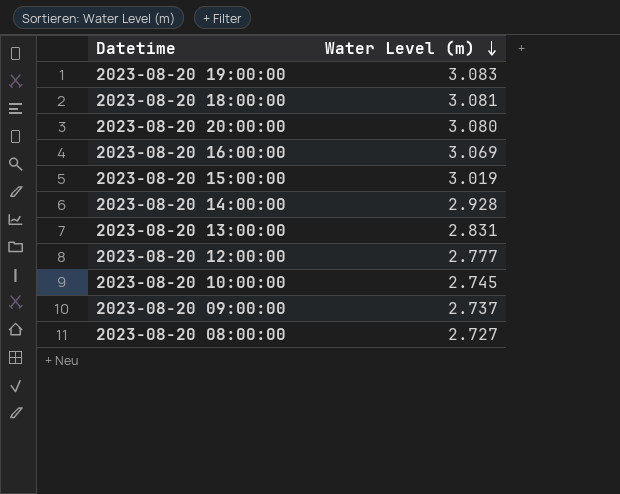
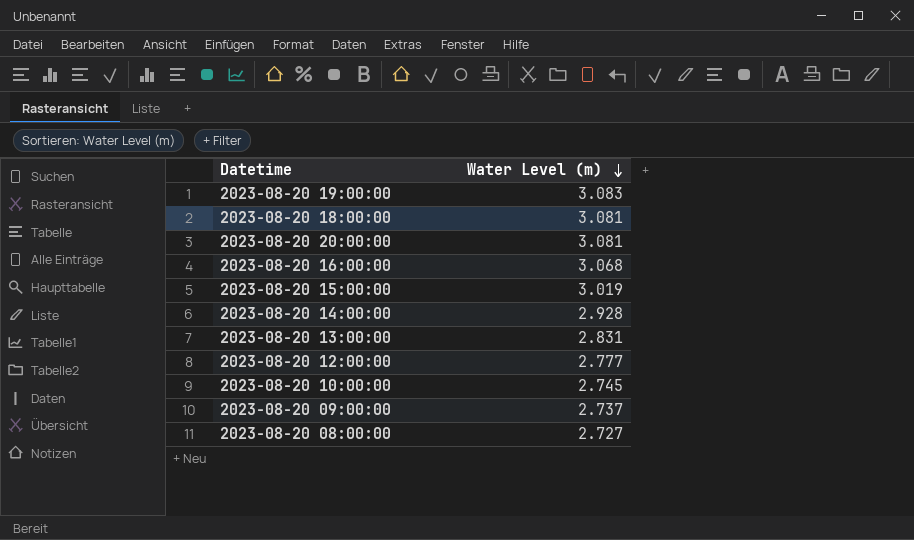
2023-08-20 20:00:00 | Water Level (m): 3.080 -> 3.081
2023-08-20 16:00:00 | Water Level (m): 3.069 -> 3.068

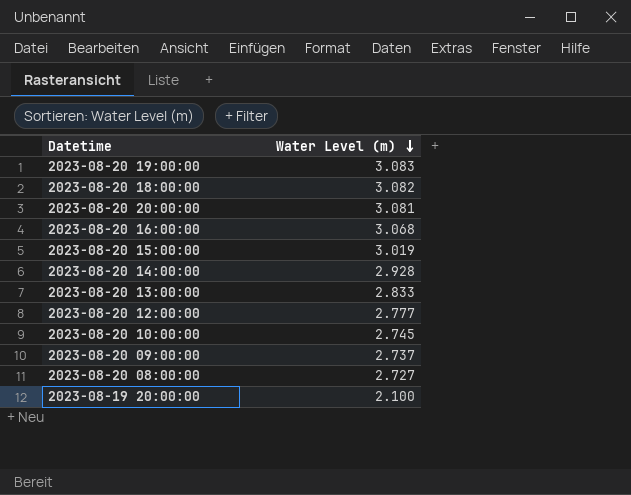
2023-08-20 18:00:00 | Water Level (m): 3.081 -> 3.082
2023-08-20 13:00:00 | Water Level (m): 2.831 -> 2.833
row 2023-08-19 20:00:00: none -> 2.100

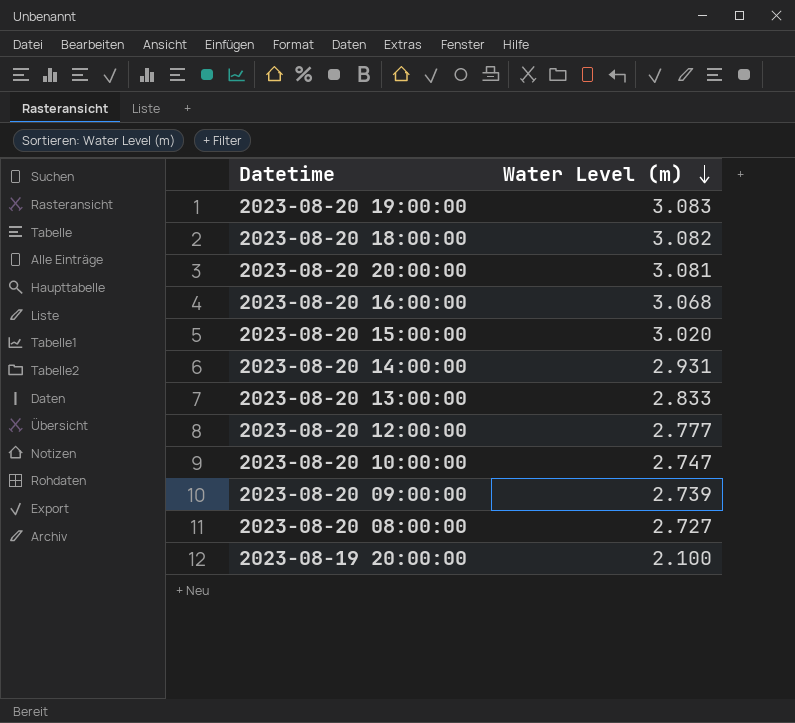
2023-08-20 15:00:00 | Water Level (m): 3.019 -> 3.020
2023-08-20 14:00:00 | Water Level (m): 2.928 -> 2.931
2023-08-20 10:00:00 | Water Level (m): 2.745 -> 2.747
2023-08-20 09:00:00 | Water Level (m): 2.737 -> 2.739

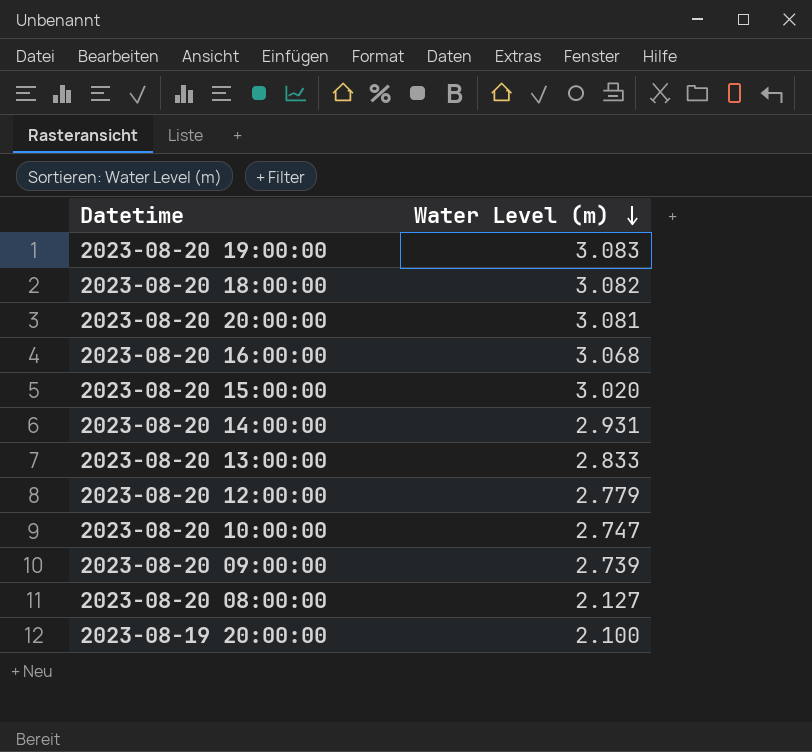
2023-08-20 12:00:00 | Water Level (m): 2.777 -> 2.779
2023-08-20 08:00:00 | Water Level (m): 2.727 -> 2.127

